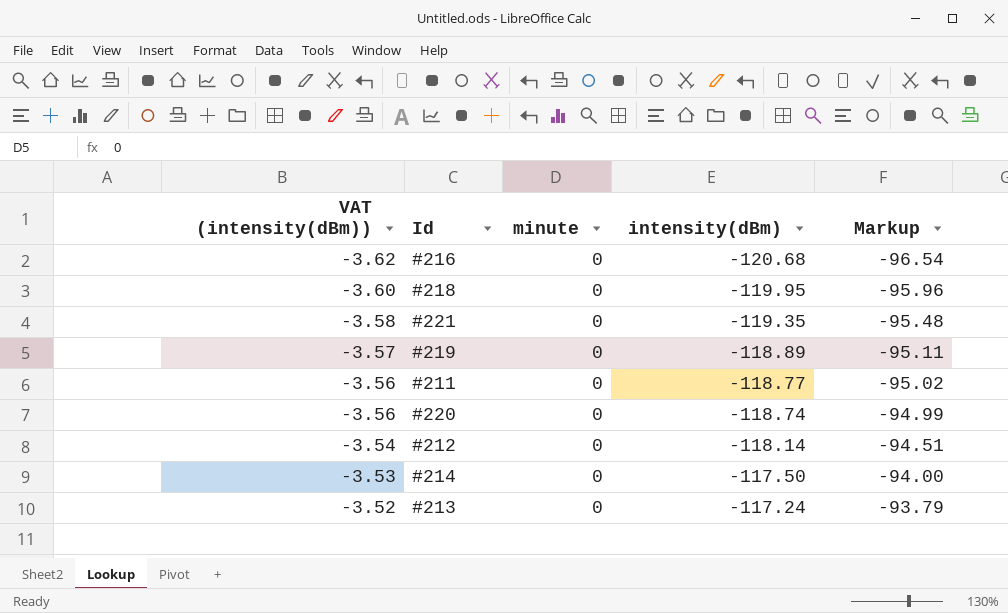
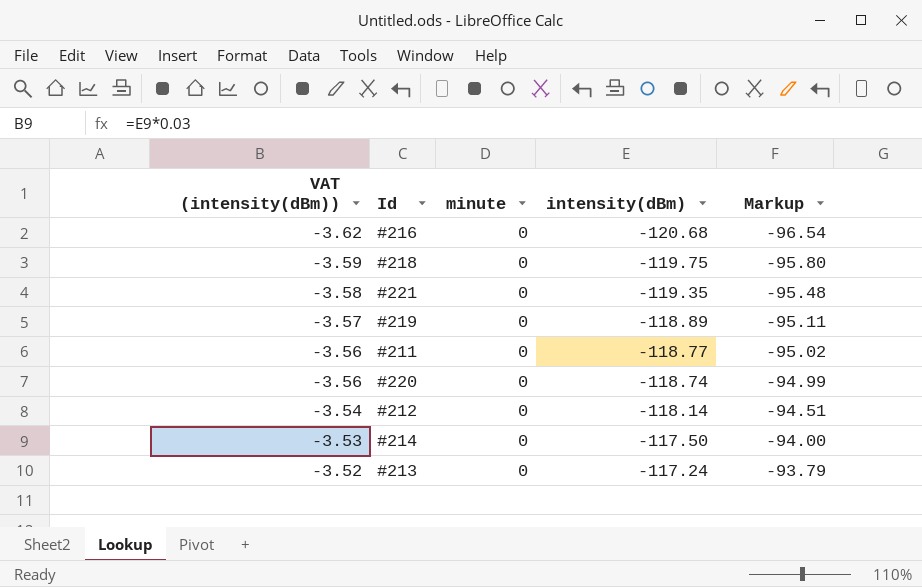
#218 | VAT (intensity(dBm)): -3.60 -> -3.59
#218 | intensity(dBm): -119.95 -> -119.75
#218 | Markup: -95.96 -> -95.80

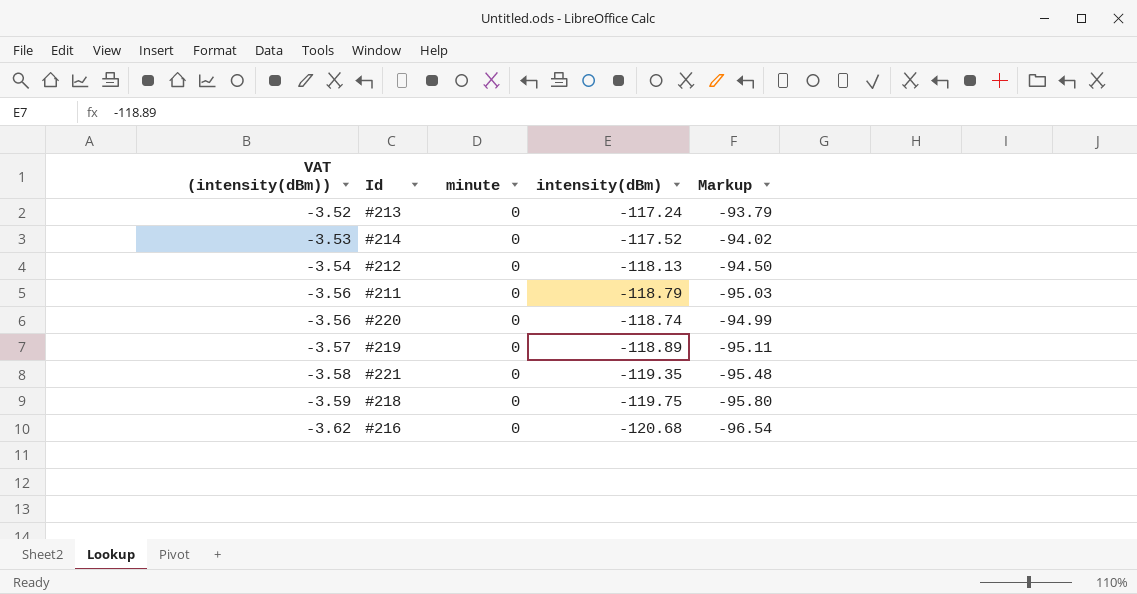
row order: VAT (intensity(dBm)) ascending -> VAT (intensity(dBm)) descending
#214 | intensity(dBm): -117.50 -> -117.52
#214 | Markup: -94.00 -> -94.02
#212 | intensity(dBm): -118.14 -> -118.13
#212 | Markup: -94.51 -> -94.50
#211 | intensity(dBm): -118.77 -> -118.79
#211 | Markup: -95.02 -> -95.03

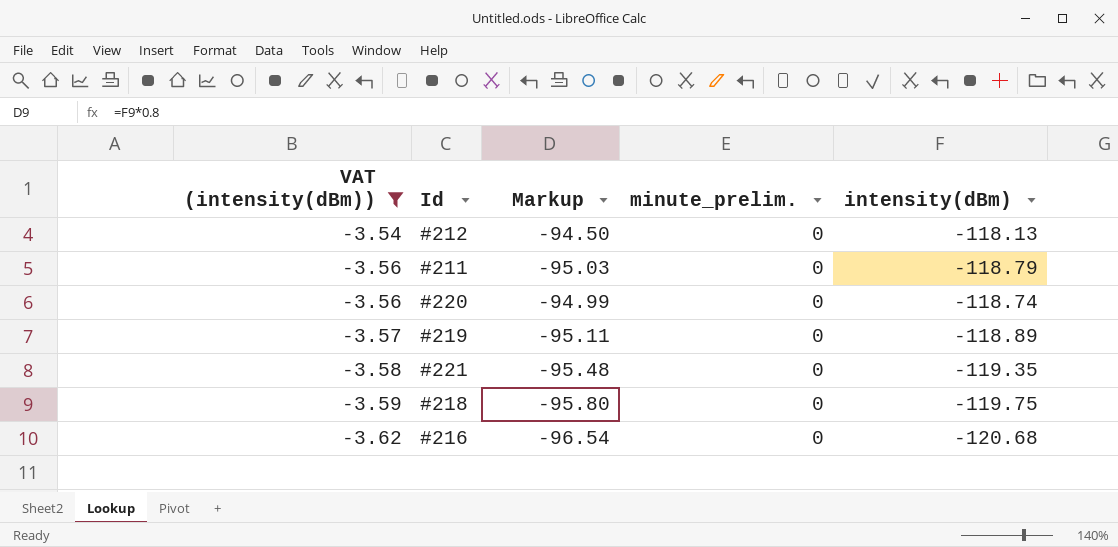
filter: none -> VAT (intensity(dBm)) <= -3.54
column Markup | position: 5 -> 3
column name: minute -> minute_prelim.

